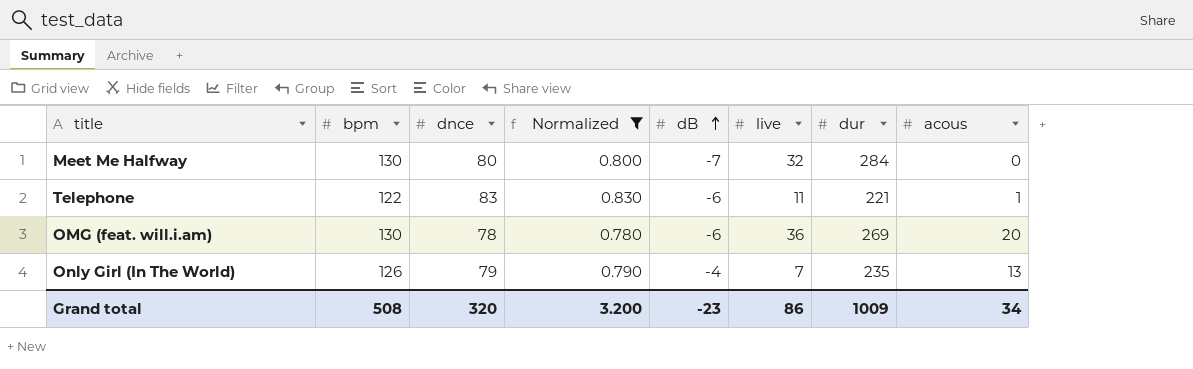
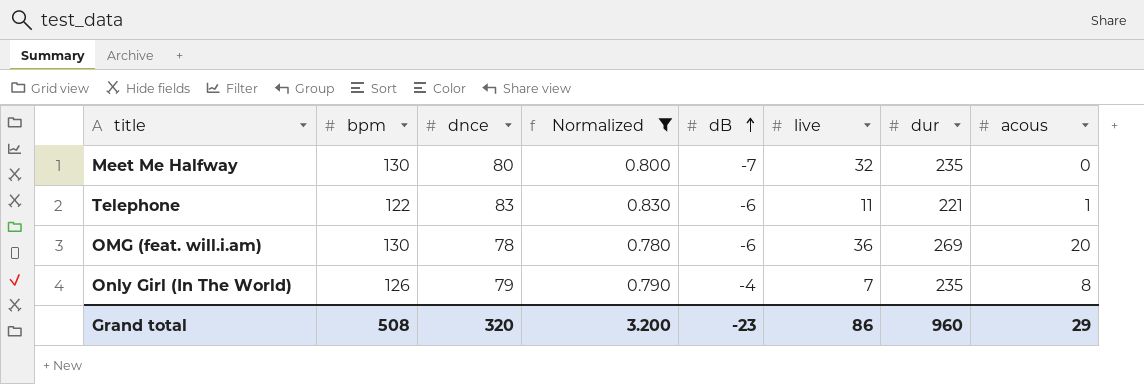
Meet Me Halfway | dur: 284 -> 235
Only Girl (In The World) | acous: 13 -> 8
Grand total | dur: 1009 -> 960
Grand total | acous: 34 -> 29

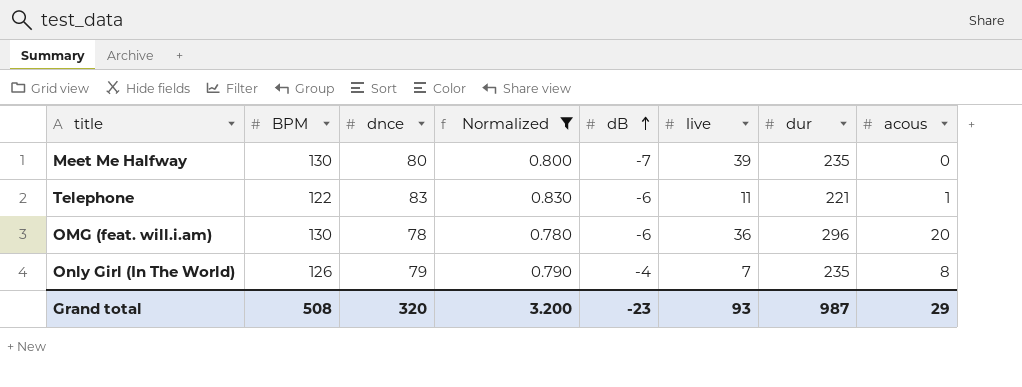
column name: bpm -> BPM
Meet Me Halfway | live: 32 -> 39
OMG (feat. will.i.am) | dur: 269 -> 296
Grand total | live: 86 -> 93
Grand total | dur: 960 -> 987

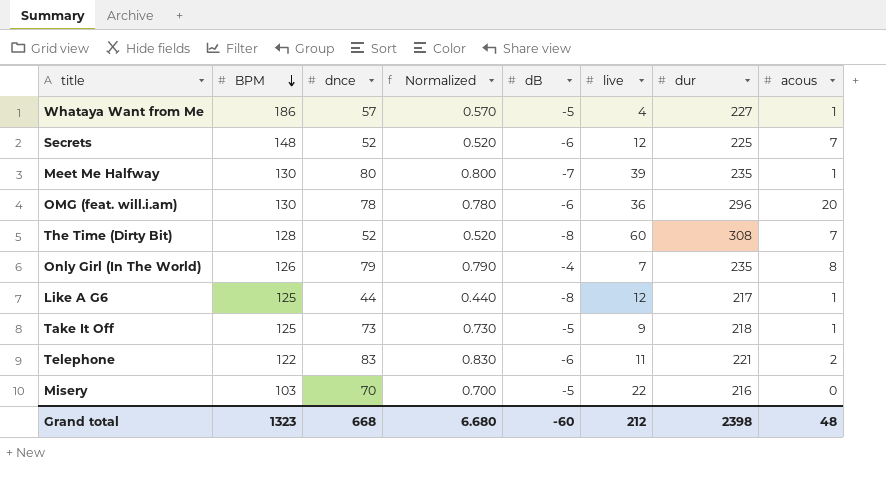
filter: Normalized >= 0.780 -> none
row order: dB ascending -> BPM descending
Meet Me Halfway | acous: 0 -> 1
Telephone | acous: 1 -> 2
Grand total | BPM: 508 -> 1323
Grand total | dnce: 320 -> 668
Grand total | Normalized: 3.200 -> 6.680
Grand total | dB: -23 -> -60
Grand total | live: 93 -> 212
Grand total | dur: 987 -> 2398
Grand total | acous: 29 -> 48

